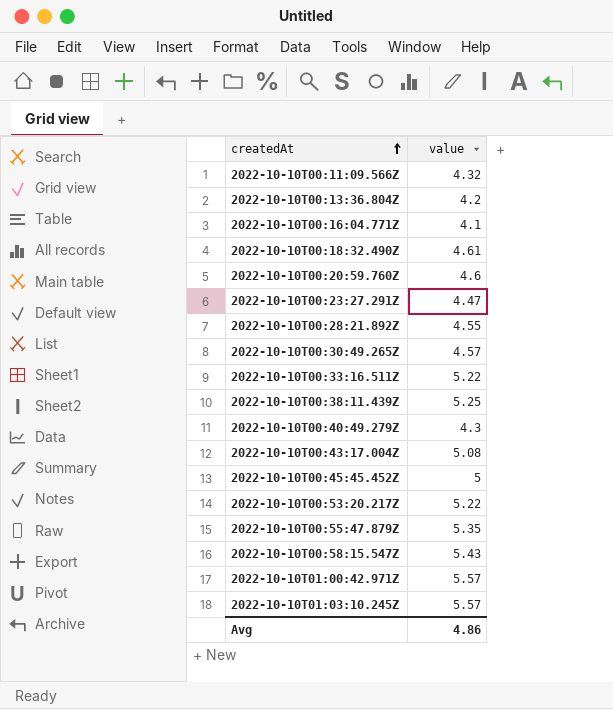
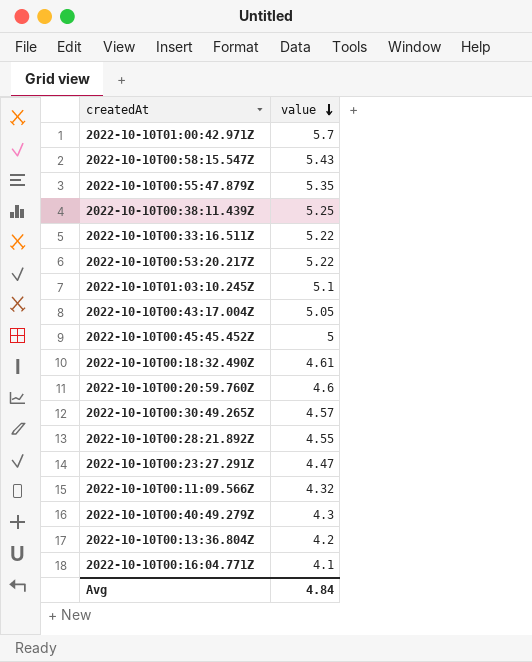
row order: createdAt ascending -> value descending
2022-10-10T01:00:42.971Z | value: 5.57 -> 5.7
2022-10-10T01:03:10.245Z | value: 5.57 -> 5.1
2022-10-10T00:43:17.004Z | value: 5.08 -> 5.05
Avg | value: 4.86 -> 4.84

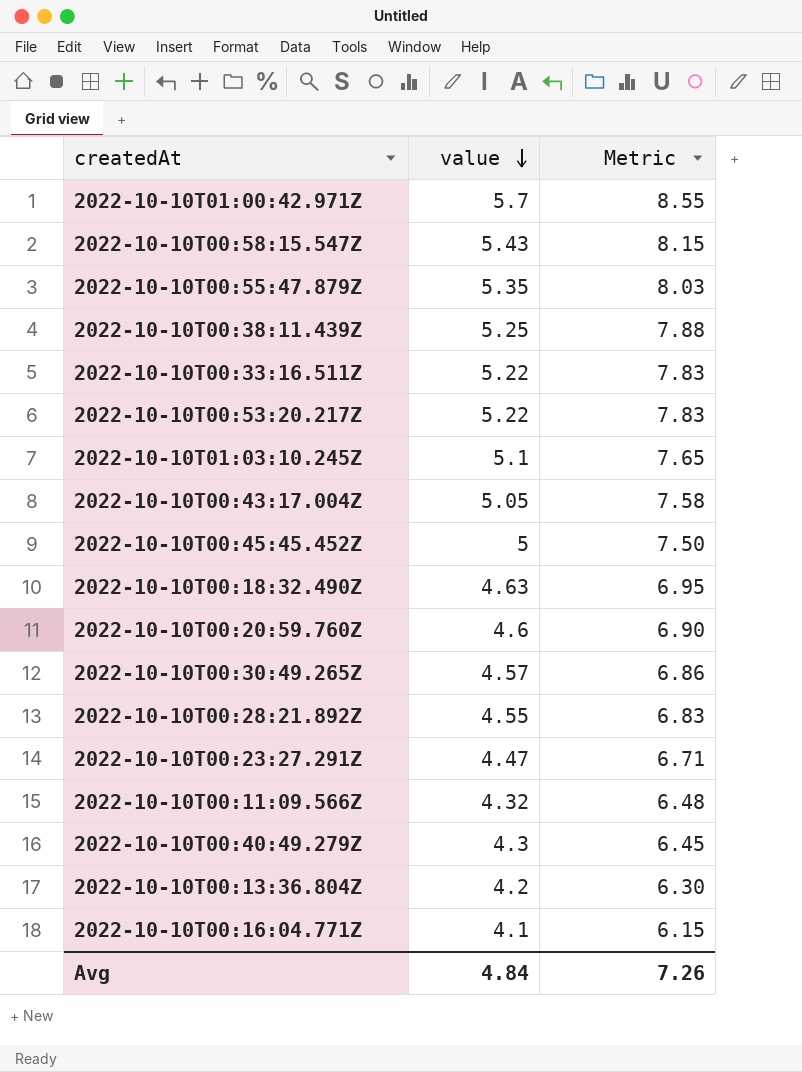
column Metric | formula: none -> [value] * 1.5
2022-10-10T00:18:32.490Z | value: 4.61 -> 4.63

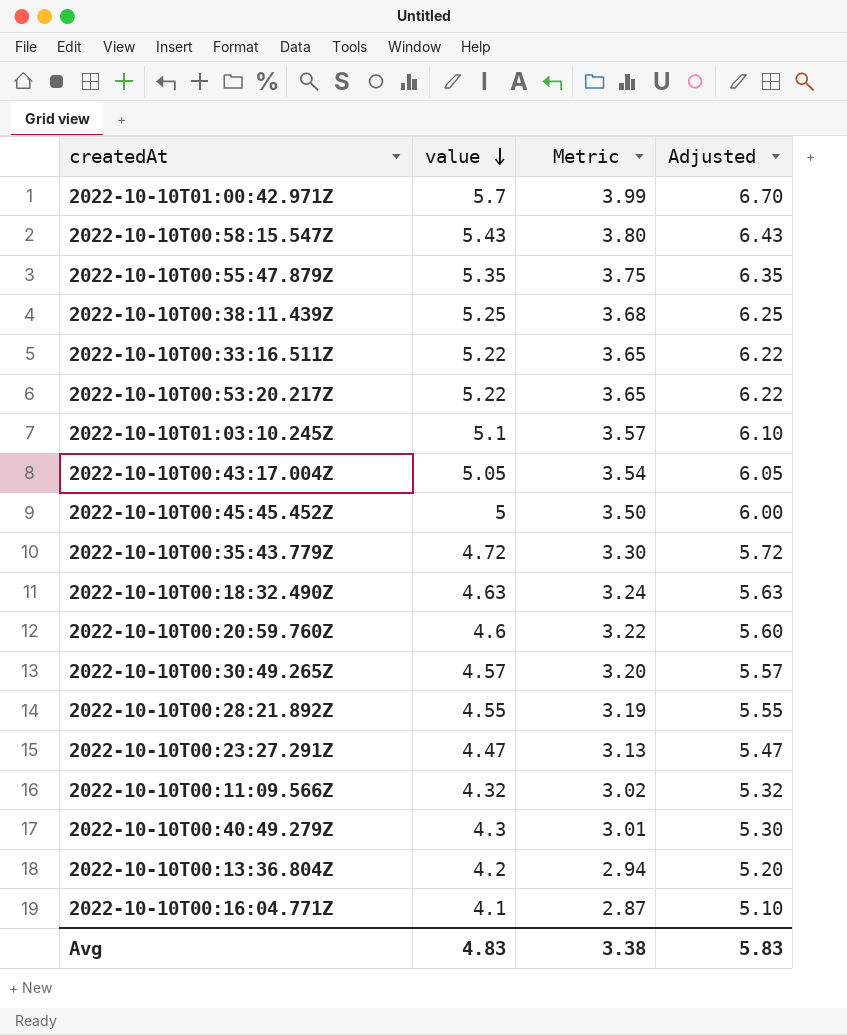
column Metric | formula: [value] * 1.5 -> [value] * 0.7
column Adjusted | formula: none -> [value] + 1
row 2022-10-10T00:35:43.779Z: none -> 4.72 | 3.30 | 5.72
Avg | value: 4.84 -> 4.83
Avg | Metric: 7.26 -> 3.38

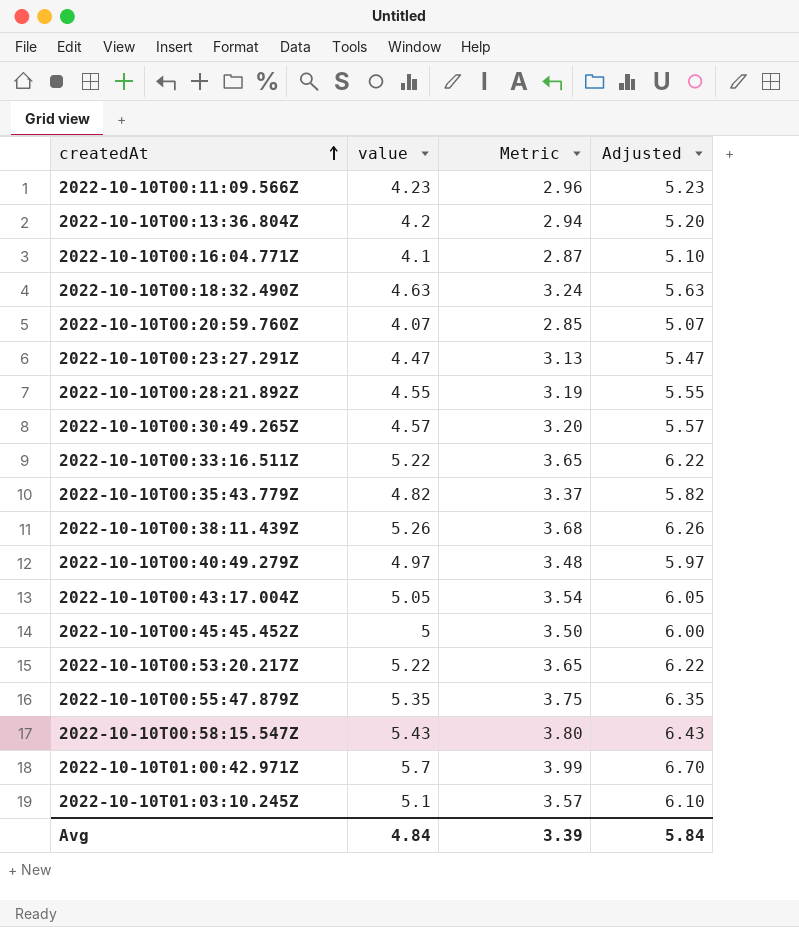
row order: value descending -> createdAt ascending
2022-10-10T00:11:09.566Z | value: 4.32 -> 4.23
2022-10-10T00:11:09.566Z | Metric: 3.02 -> 2.96
2022-10-10T00:11:09.566Z | Adjusted: 5.32 -> 5.23
2022-10-10T00:20:59.760Z | value: 4.6 -> 4.07
2022-10-10T00:20:59.760Z | Metric: 3.22 -> 2.85
2022-10-10T00:20:59.760Z | Adjusted: 5.60 -> 5.07
2022-10-10T00:35:43.779Z | value: 4.72 -> 4.82
2022-10-10T00:35:43.779Z | Metric: 3.30 -> 3.37
2022-10-10T00:35:43.779Z | Adjusted: 5.72 -> 5.82
2022-10-10T00:38:11.439Z | value: 5.25 -> 5.26
2022-10-10T00:38:11.439Z | Adjusted: 6.25 -> 6.26
2022-10-10T00:40:49.279Z | value: 4.3 -> 4.97
2022-10-10T00:40:49.279Z | Metric: 3.01 -> 3.48
2022-10-10T00:40:49.279Z | Adjusted: 5.30 -> 5.97
Avg | value: 4.83 -> 4.84
Avg | Metric: 3.38 -> 3.39
Avg | Adjusted: 5.83 -> 5.84

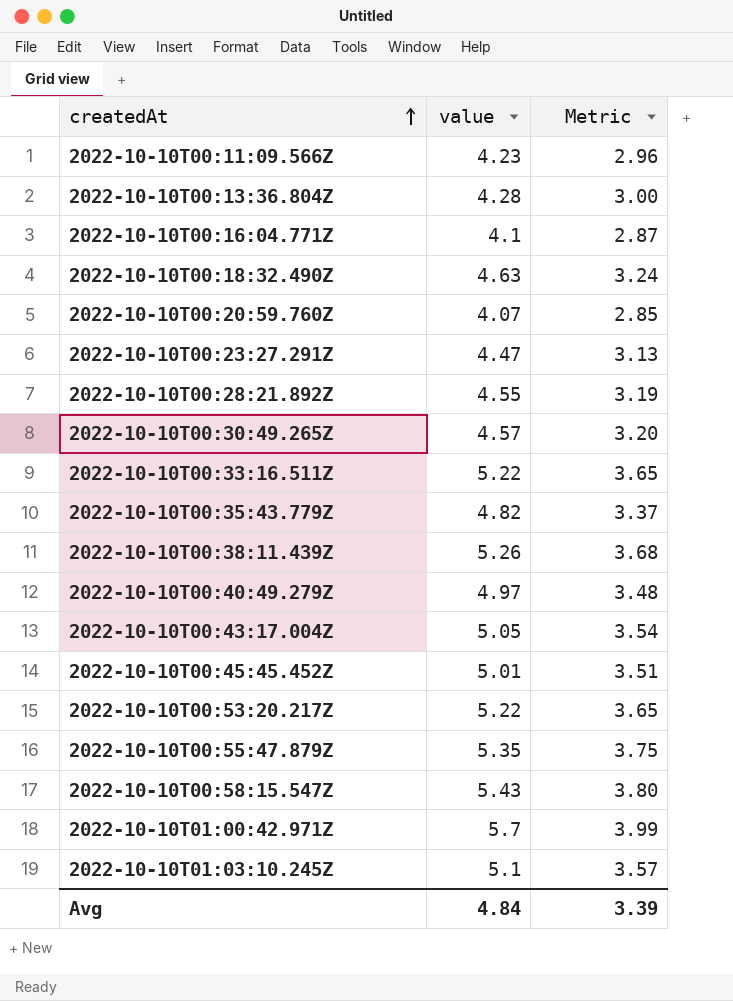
column Adjusted | formula: [value] + 1 -> none
2022-10-10T00:13:36.804Z | value: 4.2 -> 4.28
2022-10-10T00:13:36.804Z | Metric: 2.94 -> 3.00
2022-10-10T00:45:45.452Z | value: 5 -> 5.01
2022-10-10T00:45:45.452Z | Metric: 3.50 -> 3.51

